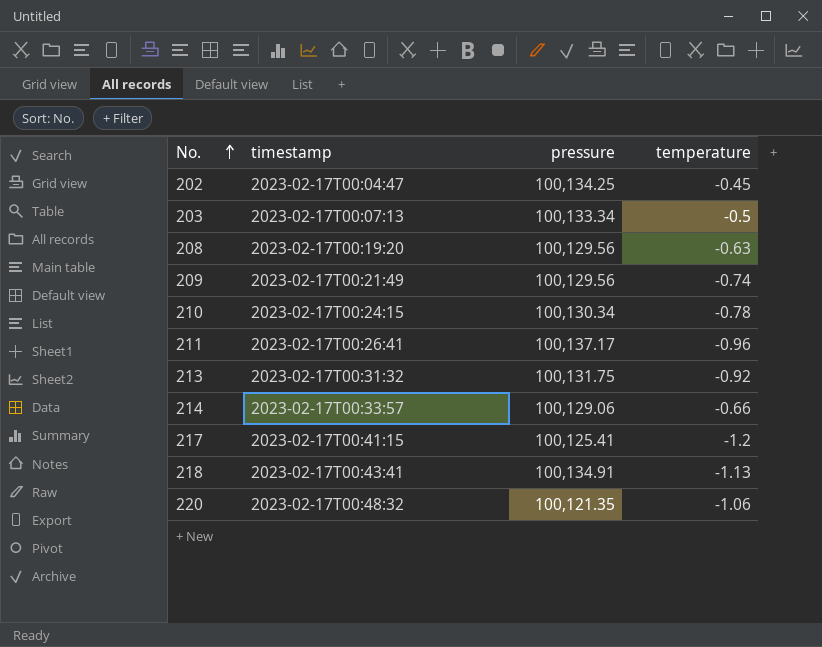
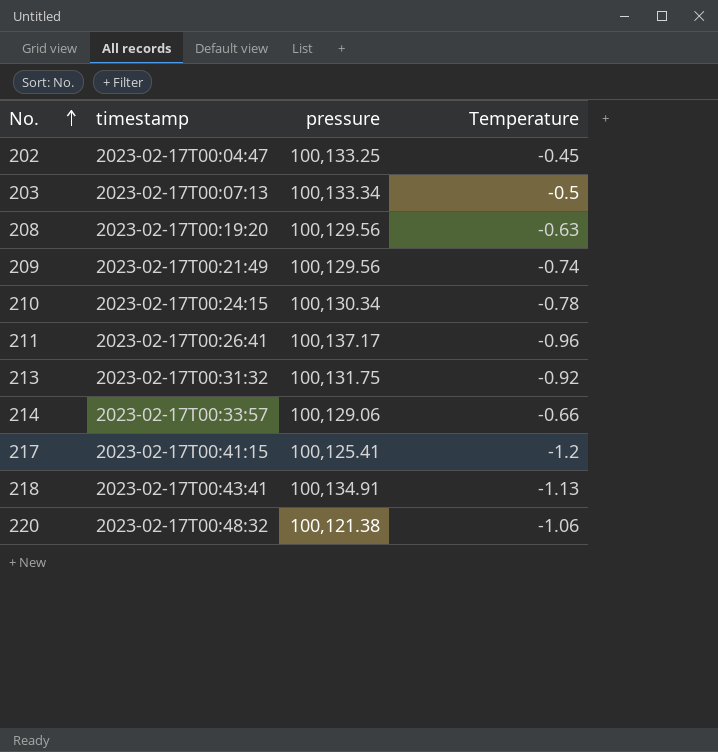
column name: temperature -> Temperature
202 | pressure: 100,134.25 -> 100,133.25
220 | pressure: 100,121.35 -> 100,121.38

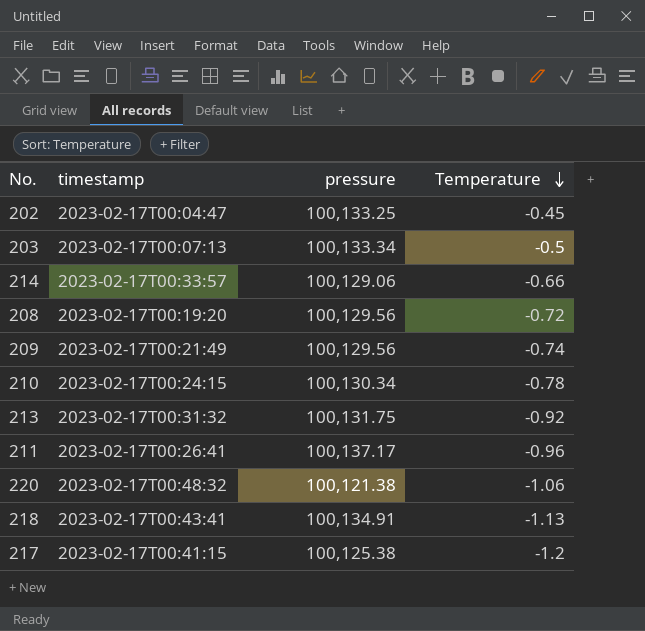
row order: No. ascending -> Temperature descending
208 | Temperature: -0.63 -> -0.72
217 | pressure: 100,125.41 -> 100,125.38

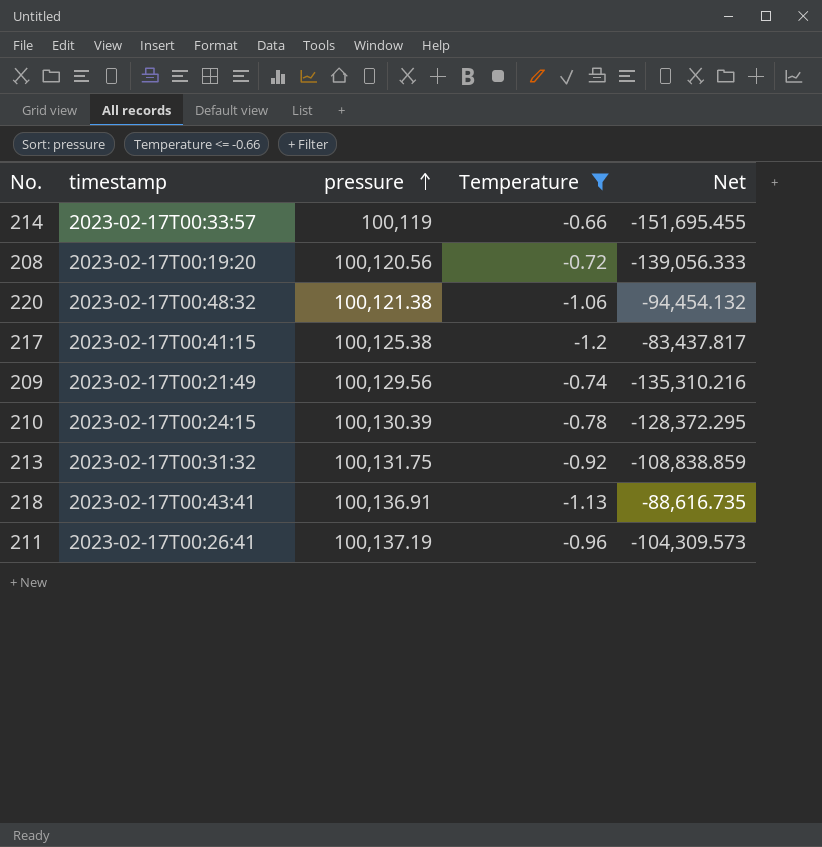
filter: none -> Temperature <= -0.66
row order: Temperature descending -> pressure ascending
column Net | formula: none -> [pressure] / [Temperature]
214 | pressure: 100,129.06 -> 100,119
208 | pressure: 100,129.56 -> 100,120.56
210 | pressure: 100,130.34 -> 100,130.39
218 | pressure: 100,134.91 -> 100,136.91
211 | pressure: 100,137.17 -> 100,137.19

